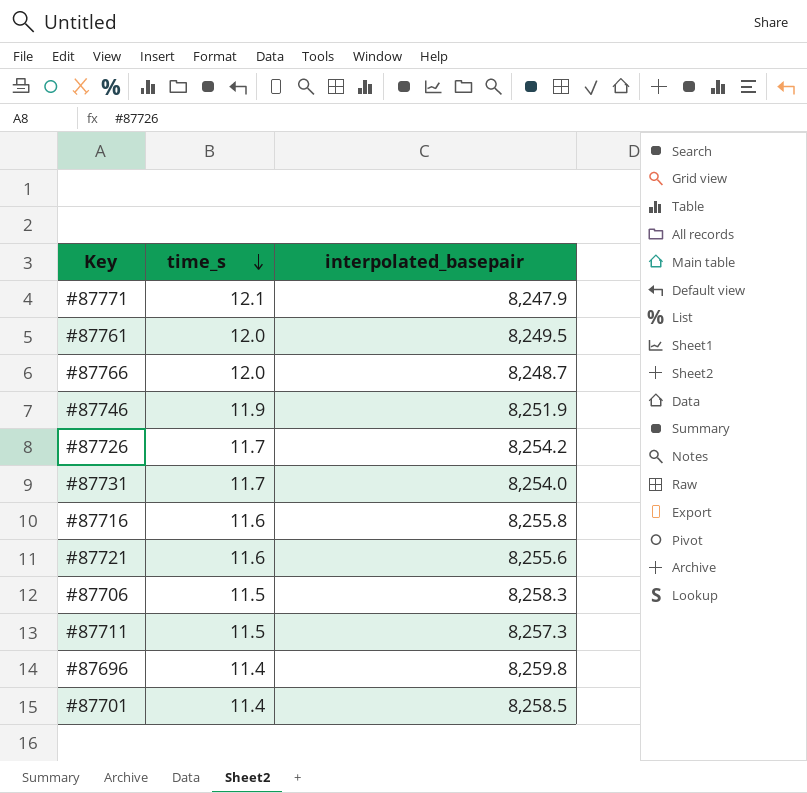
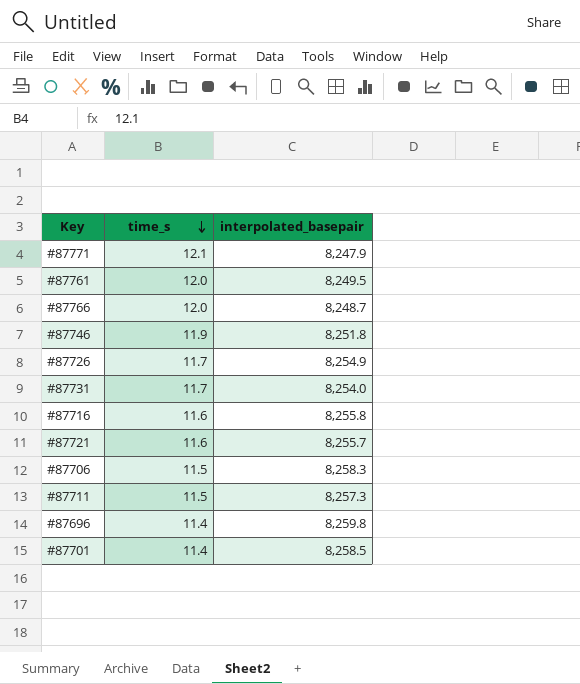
#87746 | interpolated_basepair: 8,251.9 -> 8,251.8
#87726 | interpolated_basepair: 8,254.2 -> 8,254.9
#87721 | interpolated_basepair: 8,255.6 -> 8,255.7

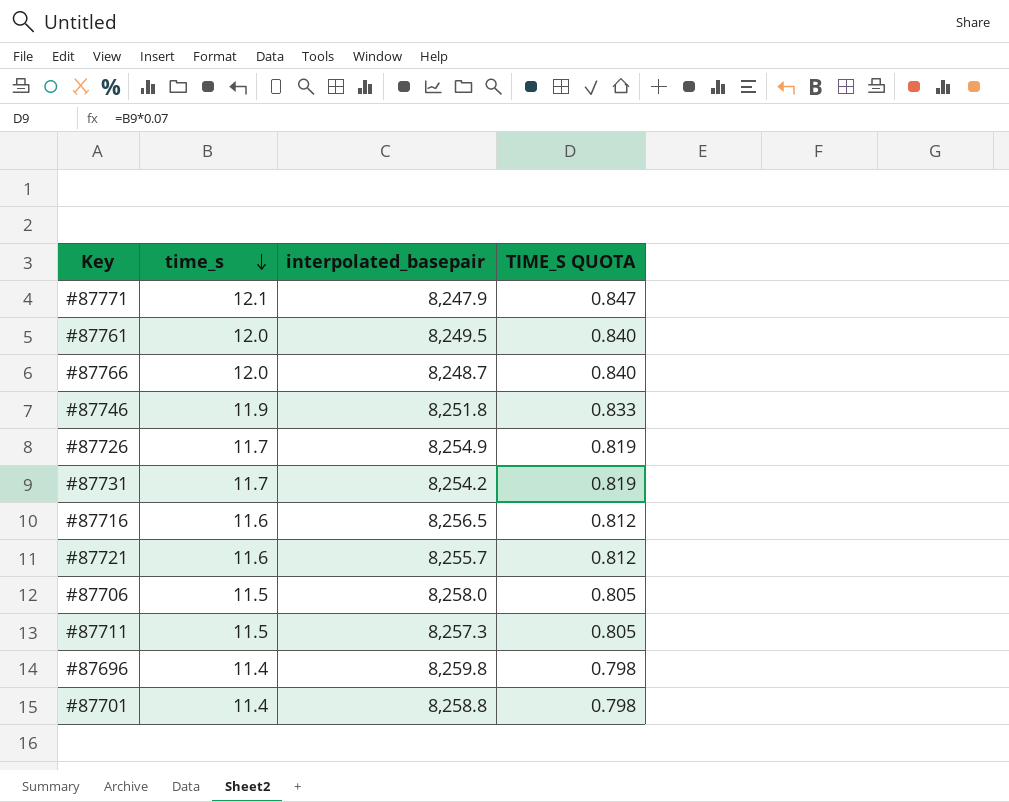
column TIME_S QUOTA | formula: none -> [time_s] * 0.07
#87731 | interpolated_basepair: 8,254.0 -> 8,254.2
#87716 | interpolated_basepair: 8,255.8 -> 8,256.5
#87706 | interpolated_basepair: 8,258.3 -> 8,258.0
#87701 | interpolated_basepair: 8,258.5 -> 8,258.8

